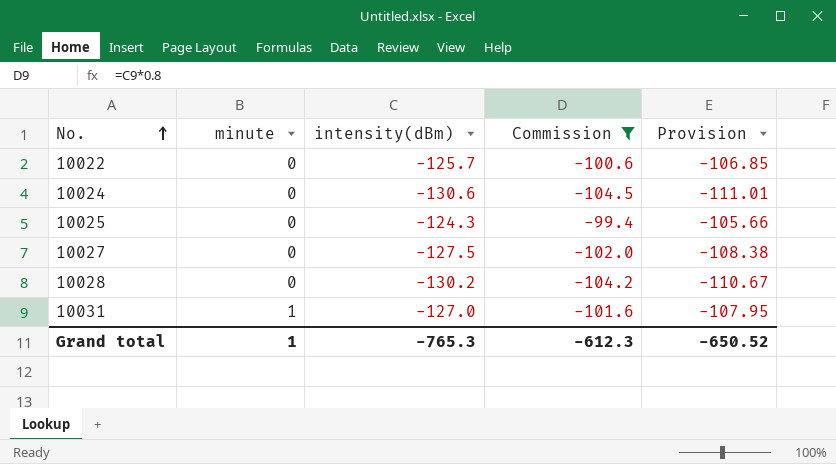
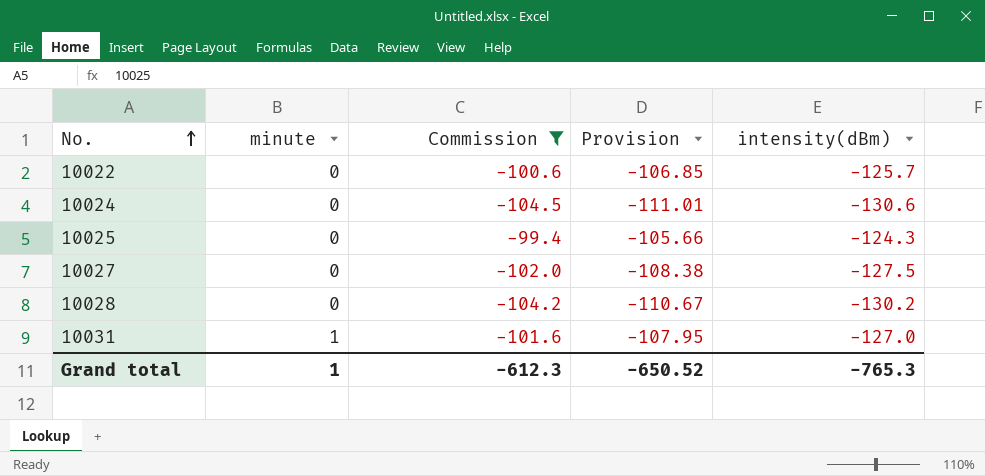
column intensity(dBm) | position: 3 -> 5

